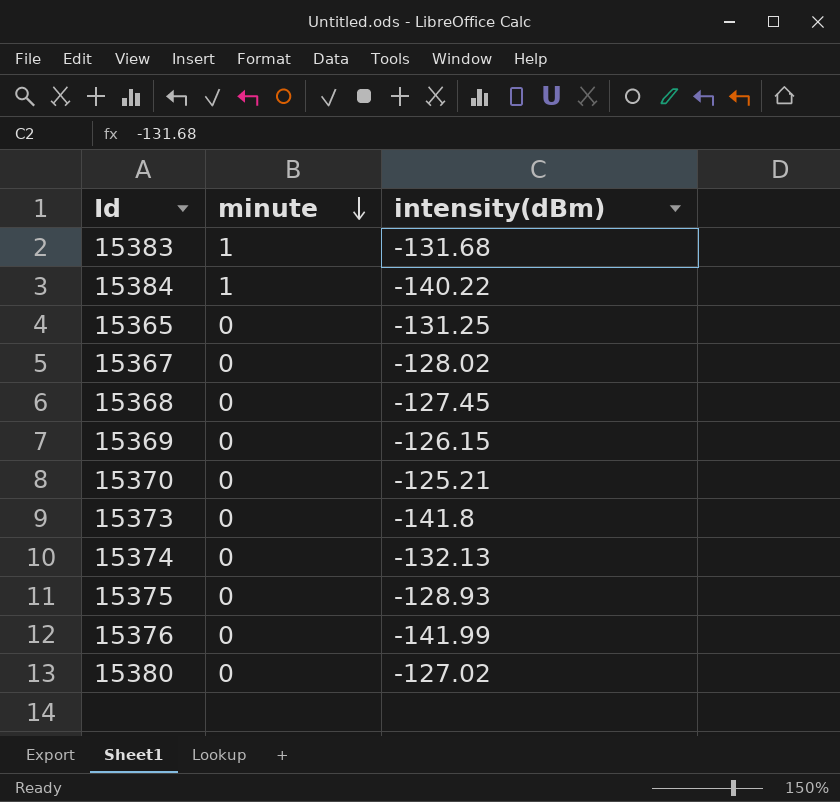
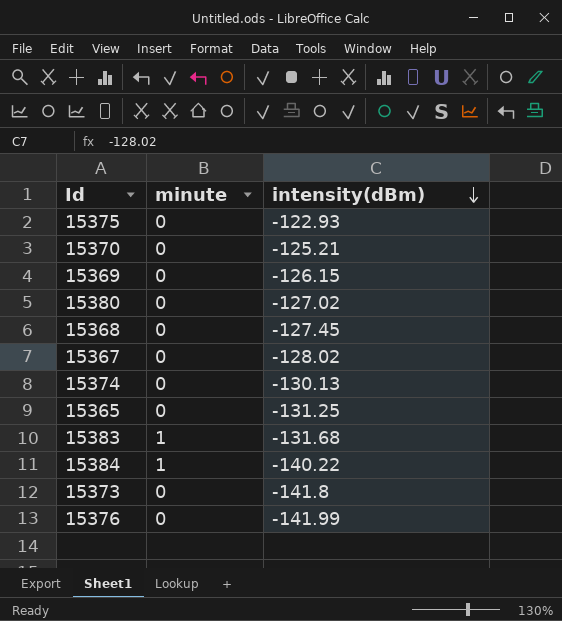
row order: minute descending -> intensity(dBm) descending
15375 | intensity(dBm): -128.93 -> -122.93
15374 | intensity(dBm): -132.13 -> -130.13

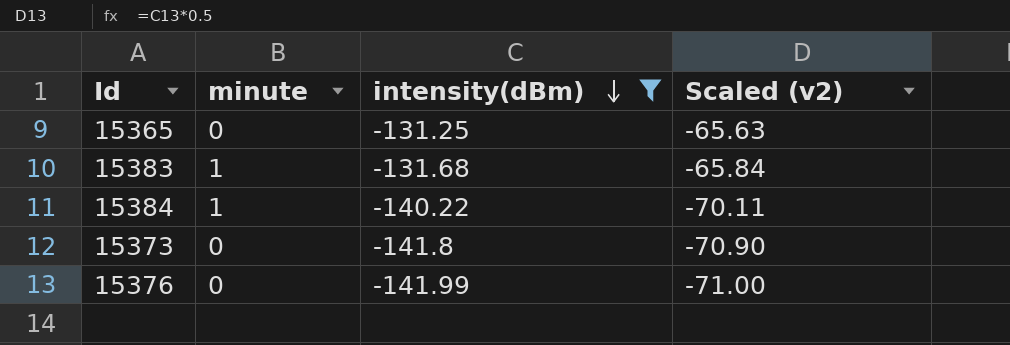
filter: none -> intensity(dBm) <= -131.25
column Scaled (v2) | formula: none -> [intensity(dBm)] * 0.5

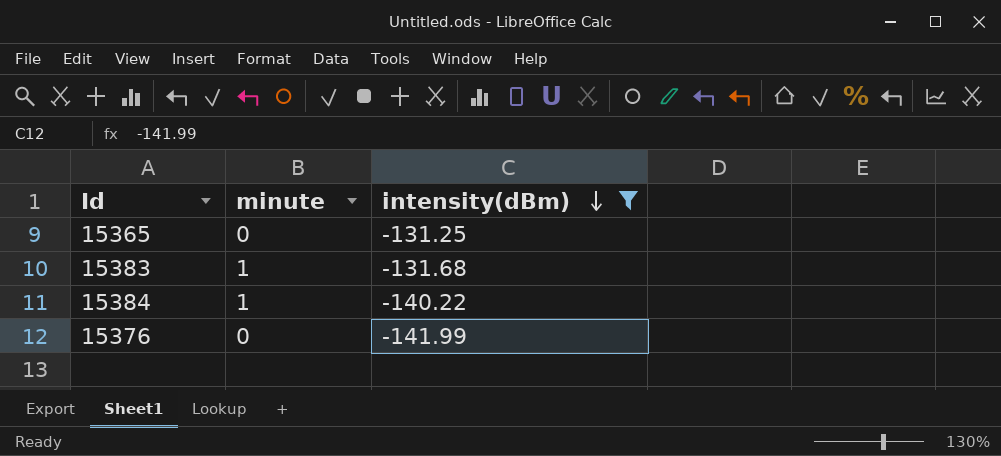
column Scaled (v2) | formula: [intensity(dBm)] * 0.5 -> none
row 15373: 0 | -141.8 | -70.90 -> none

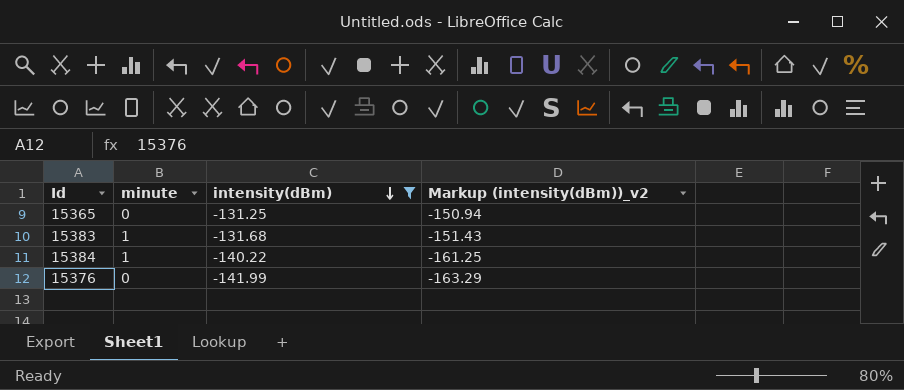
column Markup (intensity(dBm))_v2 | formula: none -> [intensity(dBm)] * 1.15

